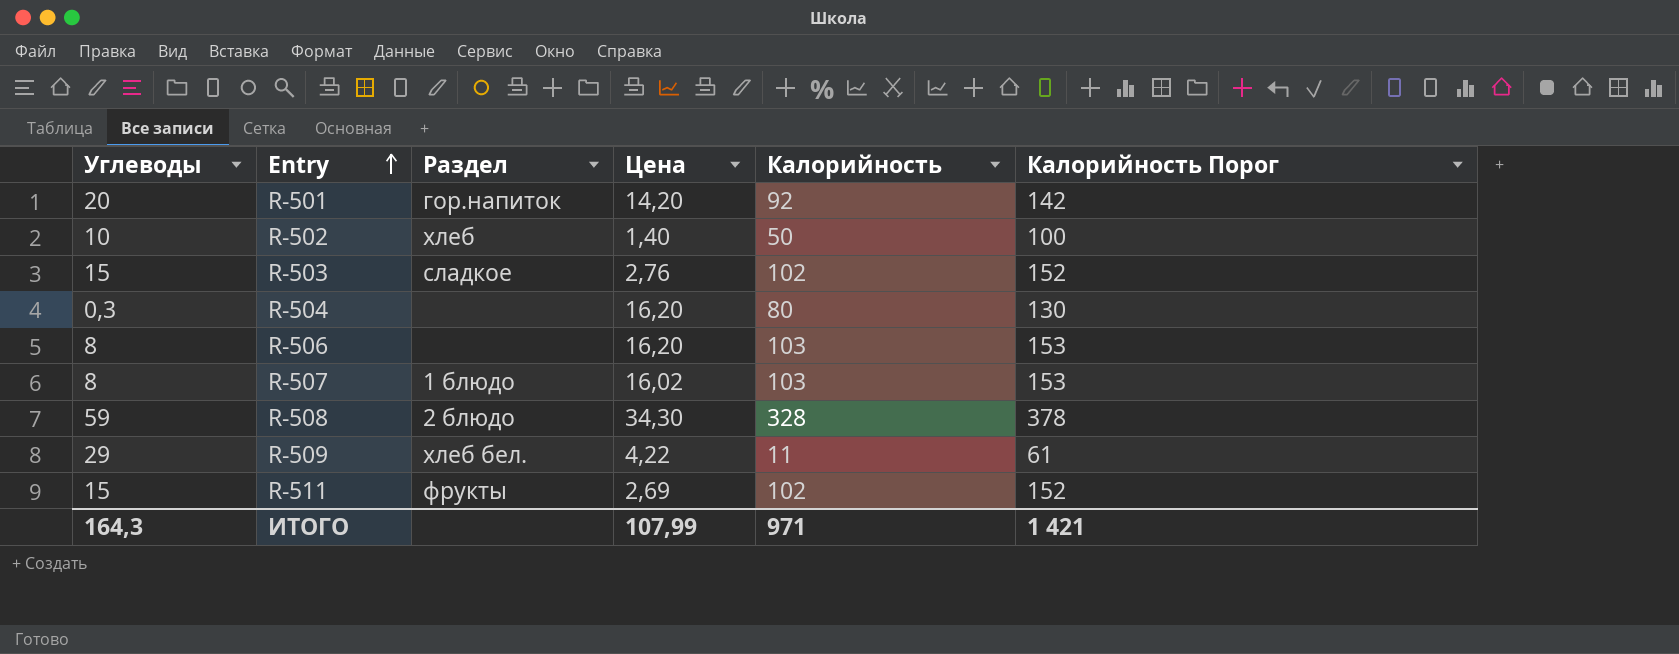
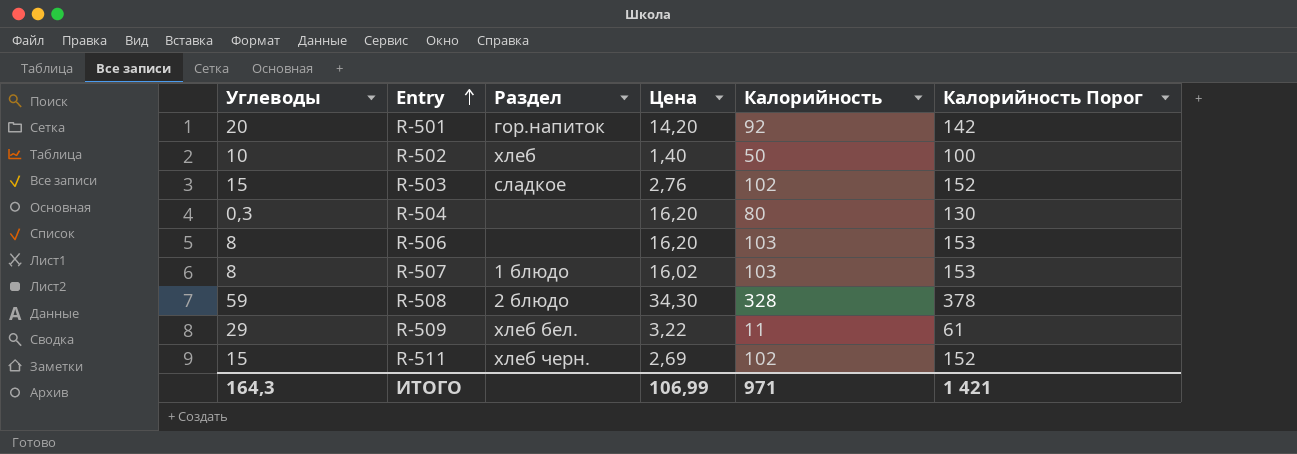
R-509 | Цена: 4,22 -> 3,22
R-511 | Раздел: фрукты -> хлеб черн.
ИТОГО | Цена: 107,99 -> 106,99

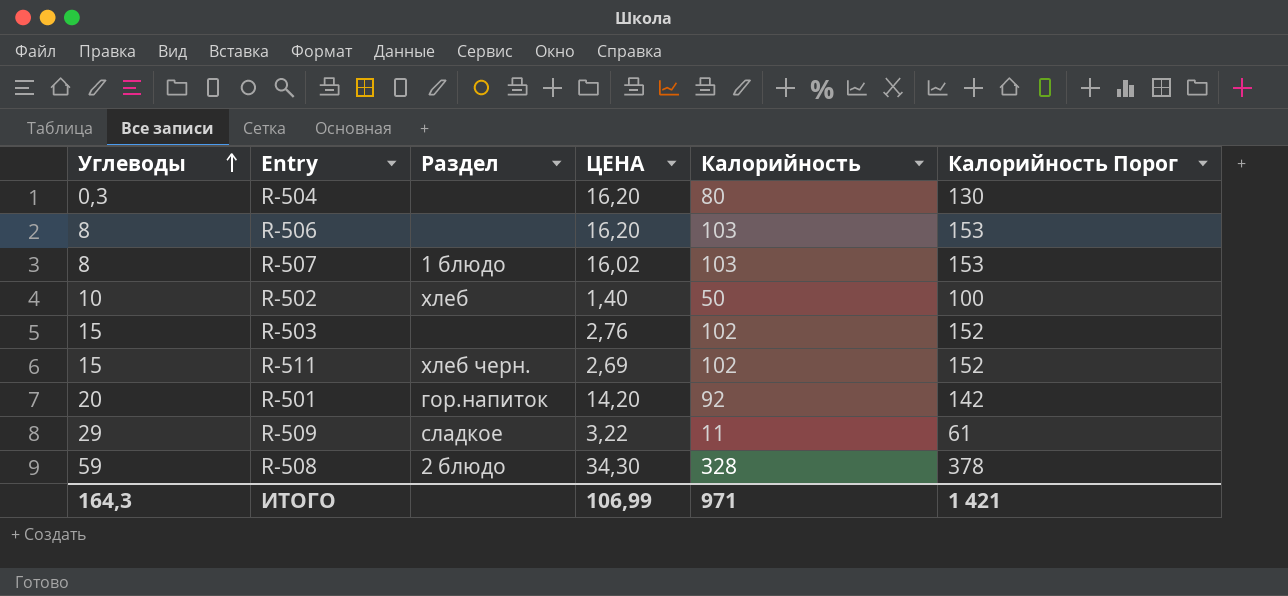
row order: Entry ascending -> Углеводы ascending
column name: Цена -> ЦЕНА
R-503 | Раздел: сладкое -> none
R-509 | Раздел: хлеб бел. -> сладкое

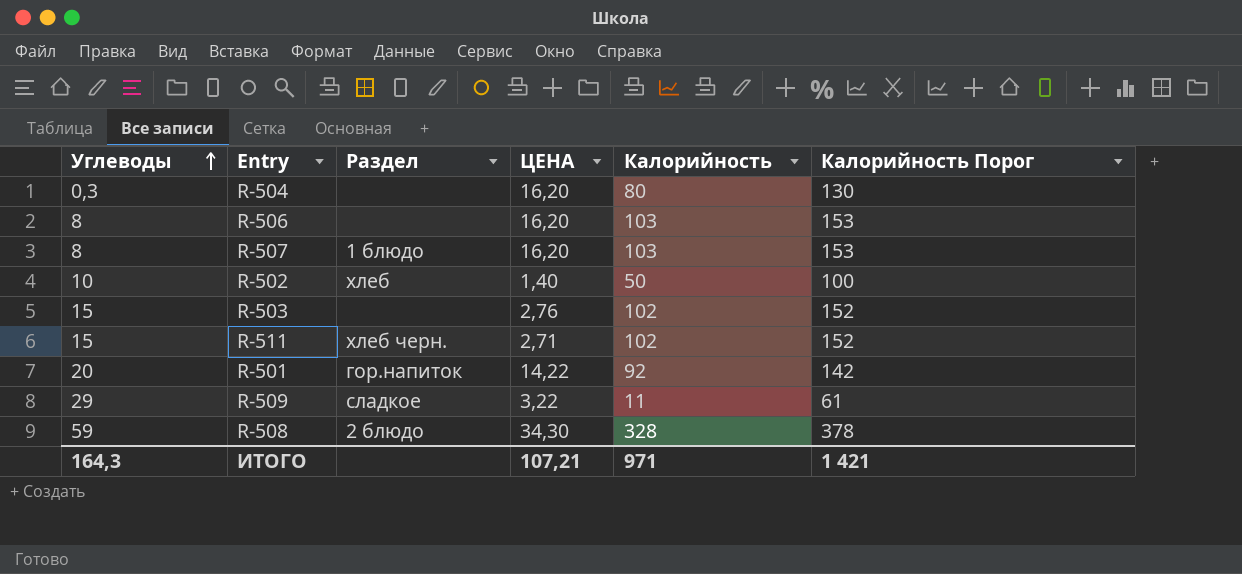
R-507 | ЦЕНА: 16,02 -> 16,20
R-511 | ЦЕНА: 2,69 -> 2,71
R-501 | ЦЕНА: 14,20 -> 14,22
ИТОГО | ЦЕНА: 106,99 -> 107,21

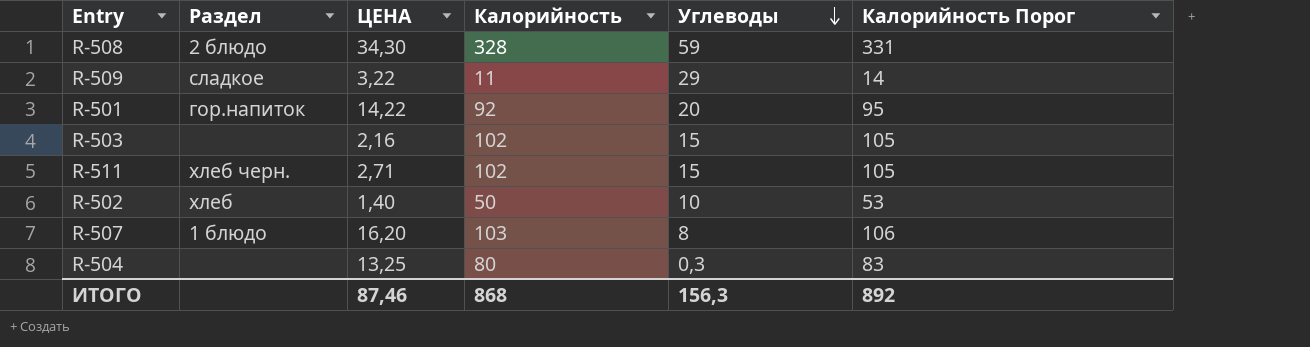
row order: Углеводы ascending -> Углеводы descending
column Углеводы | position: 1 -> 5
column Калорийность Порог | formula: [Калорийность] + 50 -> [Калорийность] + 3
row R-506: 8 | none | 16,20 | 103 | 153 -> none
R-503 | ЦЕНА: 2,76 -> 2,16
R-504 | ЦЕНА: 16,20 -> 13,25
ИТОГО | ЦЕНА: 107,21 -> 87,46
ИТОГО | Калорийность: 971 -> 868
ИТОГО | Углеводы: 164,3 -> 156,3
ИТОГО | Калорийность Порог: 1 421 -> 892

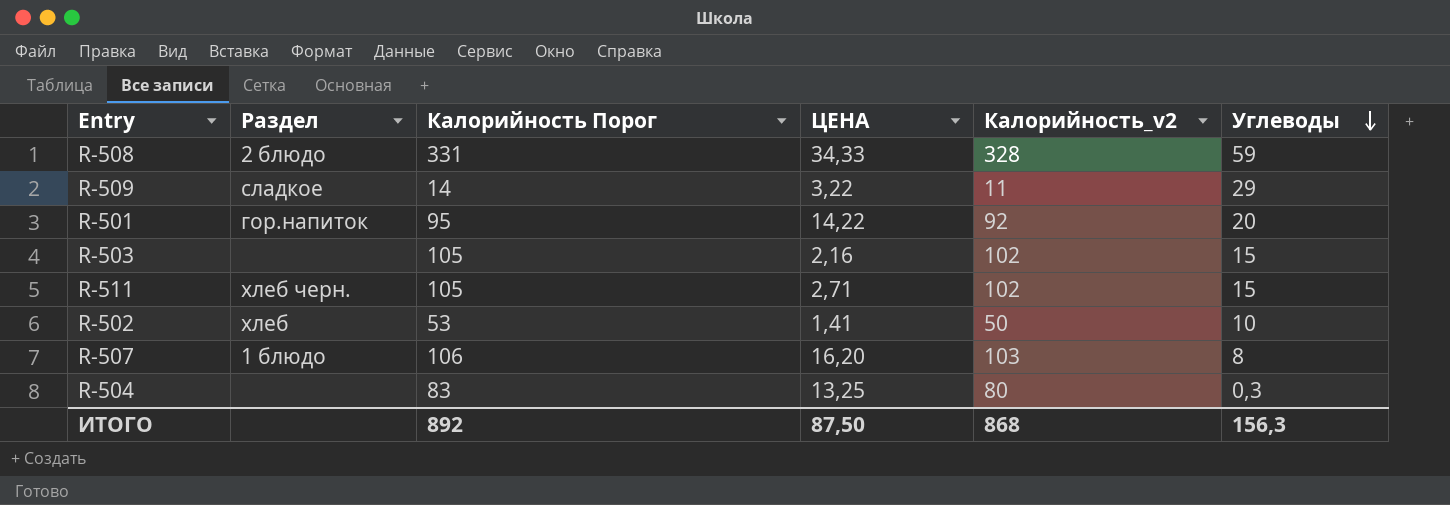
column Калорийность Порог | position: 6 -> 3
column name: Калорийность -> Калорийность_v2
R-508 | ЦЕНА: 34,30 -> 34,33
R-502 | ЦЕНА: 1,40 -> 1,41
ИТОГО | ЦЕНА: 87,46 -> 87,50

